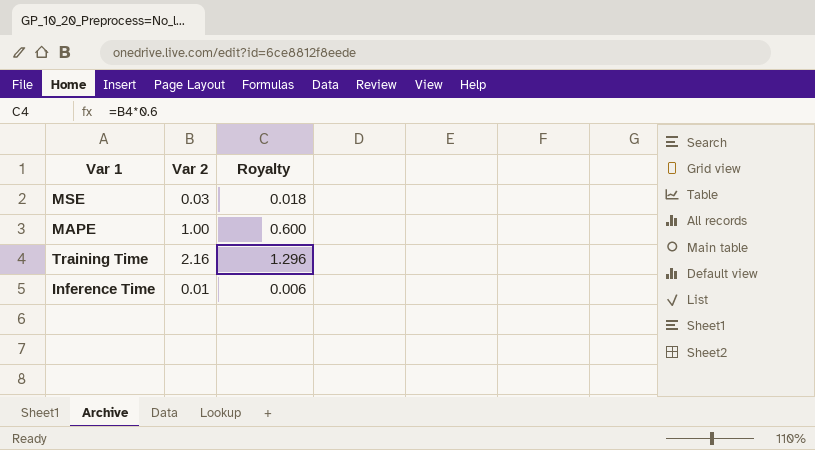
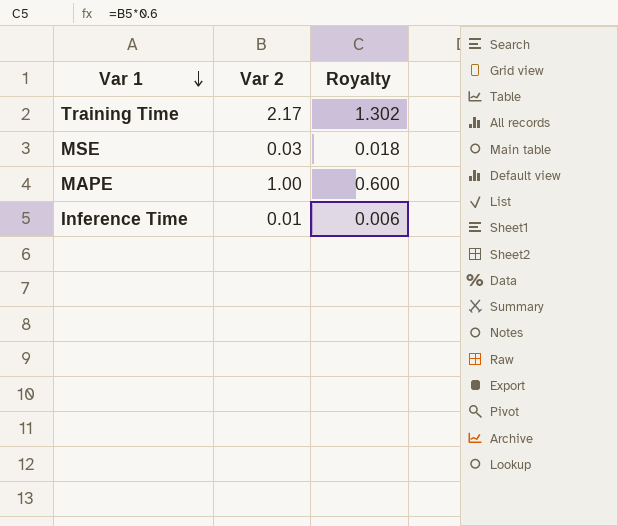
row order: none -> Var 1 descending
Training Time | Var 2: 2.16 -> 2.17
Training Time | Royalty: 1.296 -> 1.302

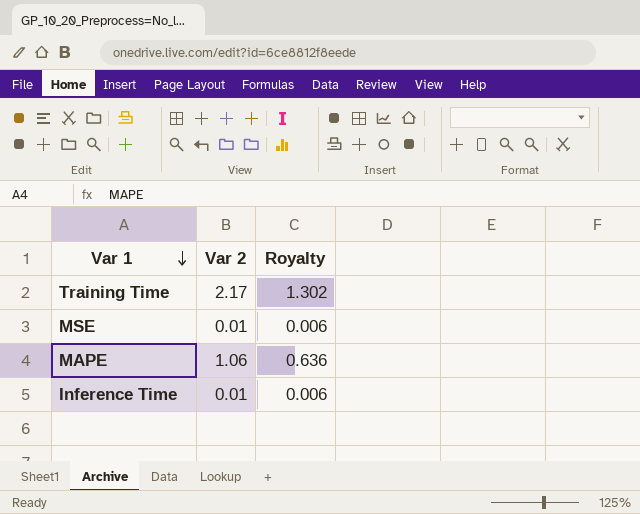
MSE | Var 2: 0.03 -> 0.01
MSE | Royalty: 0.018 -> 0.006
MAPE | Var 2: 1.00 -> 1.06
MAPE | Royalty: 0.600 -> 0.636

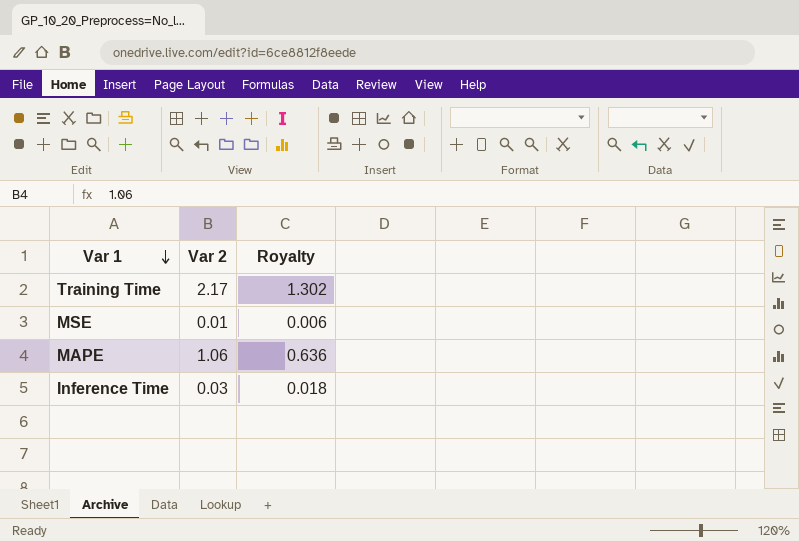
Inference Time | Var 2: 0.01 -> 0.03
Inference Time | Royalty: 0.006 -> 0.018

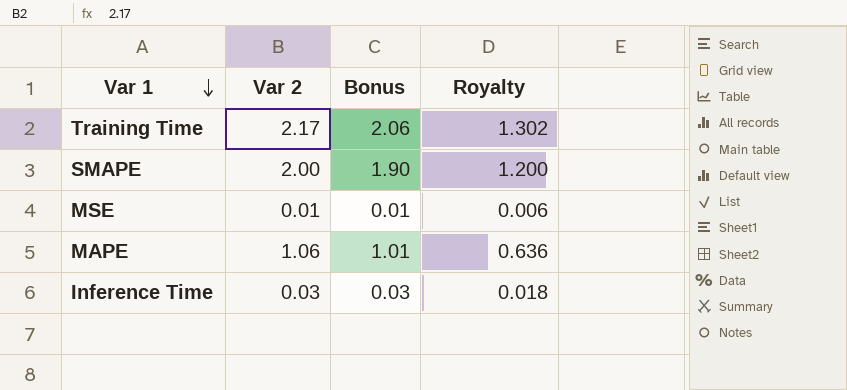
column Bonus | formula: none -> [Var 2] * 0.95
row SMAPE: none -> 2.00 | 1.90 | 1.200

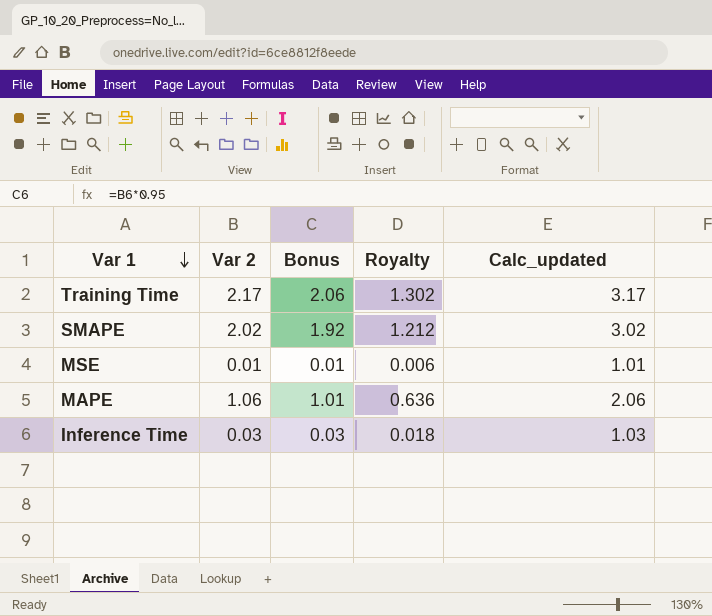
column Calc_updated | formula: none -> [Var 2] + 1
SMAPE | Var 2: 2.00 -> 2.02
SMAPE | Bonus: 1.90 -> 1.92
SMAPE | Royalty: 1.200 -> 1.212

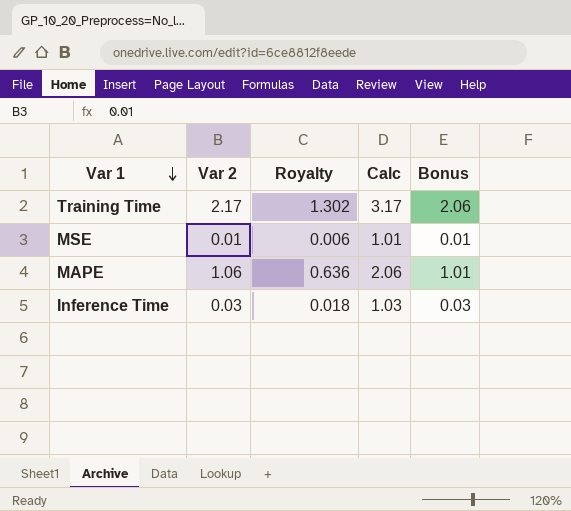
column name: Calc_updated -> Calc
column Bonus | position: 3 -> 5
row SMAPE: 2.02 | 1.92 | 1.212 | 3.02 -> none

